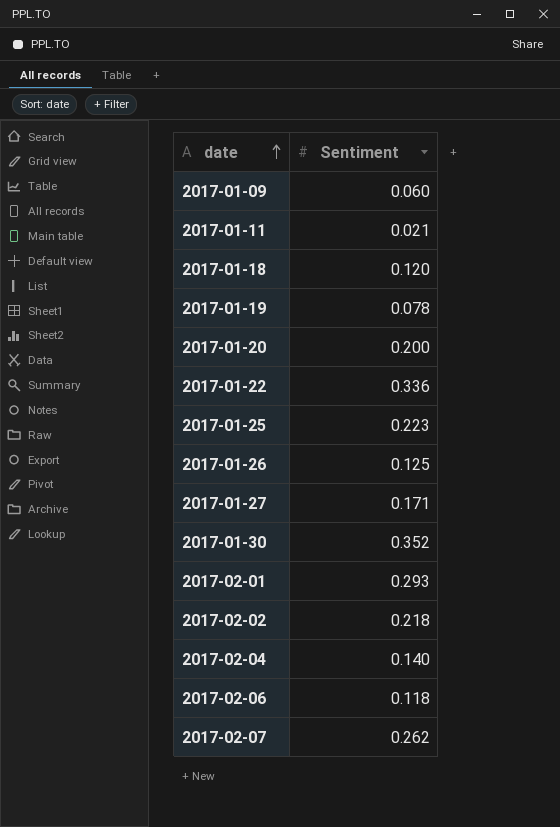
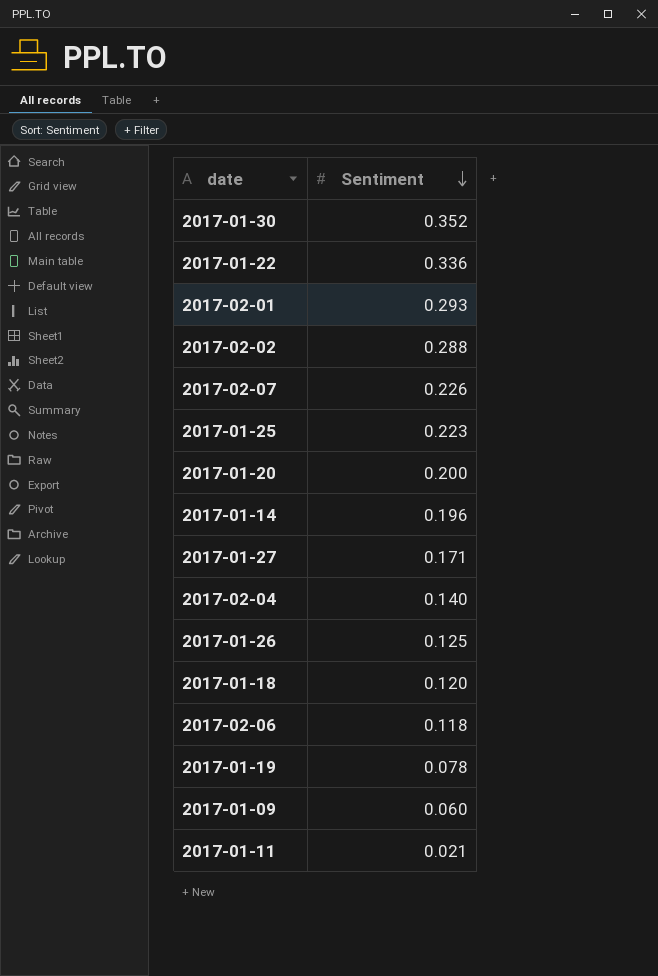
row order: date ascending -> Sentiment descending
2017-02-02 | Sentiment: 0.218 -> 0.288
2017-02-07 | Sentiment: 0.262 -> 0.226
row 2017-01-14: none -> 0.196

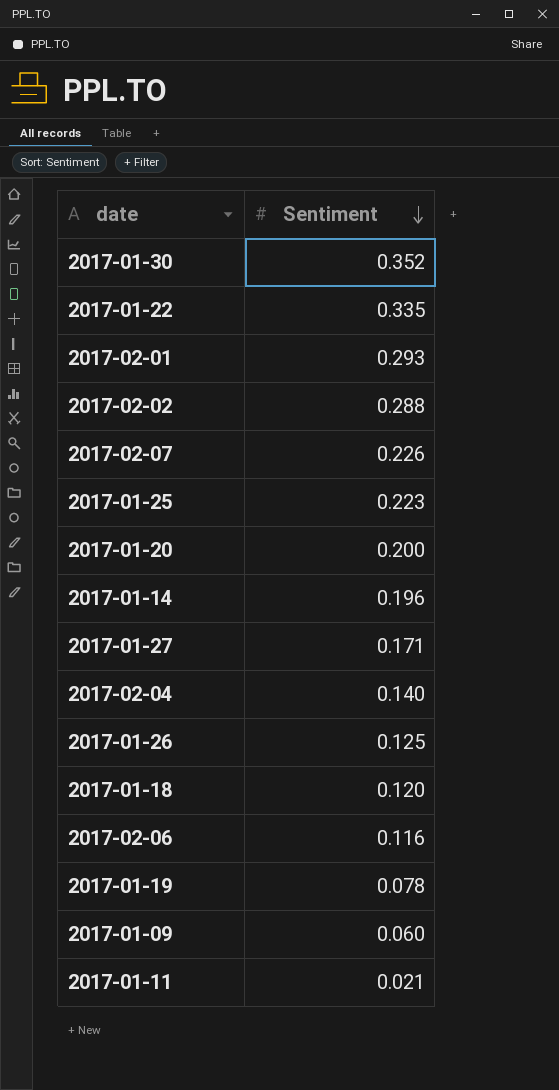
2017-01-22 | Sentiment: 0.336 -> 0.335
2017-02-06 | Sentiment: 0.118 -> 0.116

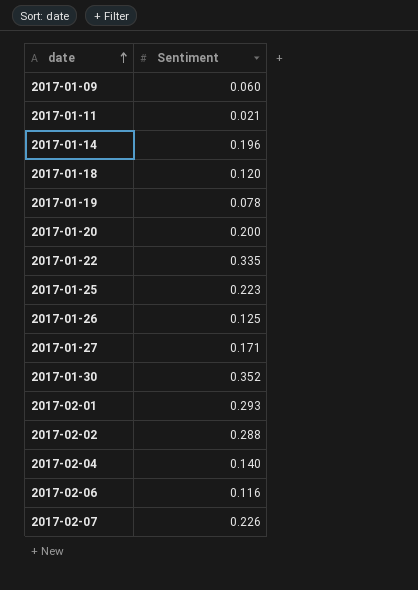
row order: Sentiment descending -> date ascending

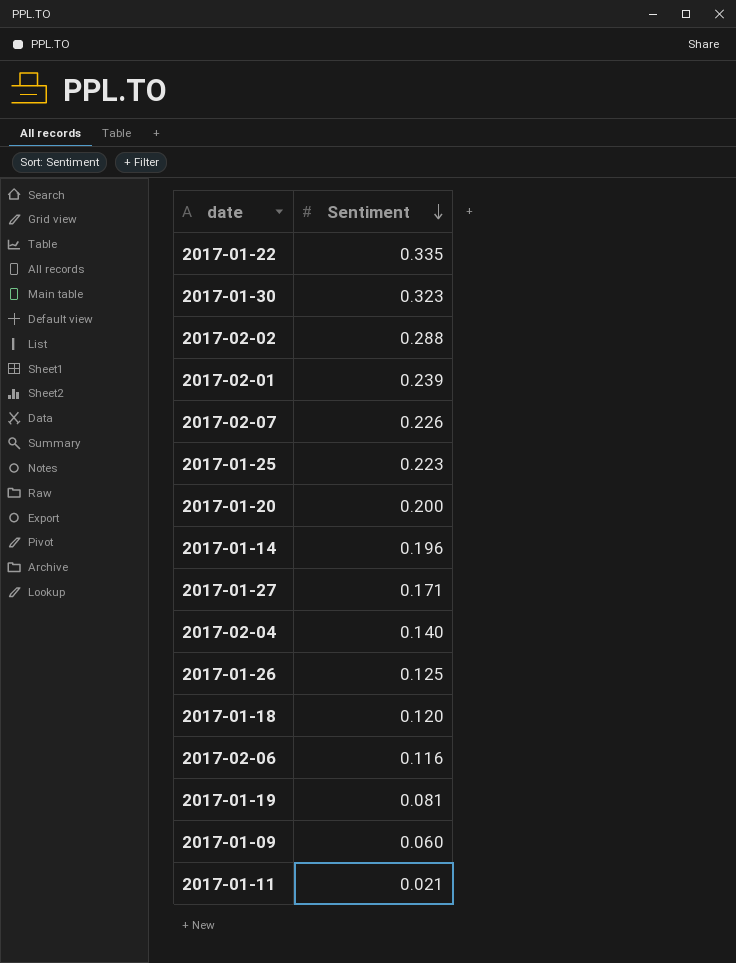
row order: date ascending -> Sentiment descending
2017-01-30 | Sentiment: 0.352 -> 0.323
2017-02-01 | Sentiment: 0.293 -> 0.239
2017-01-19 | Sentiment: 0.078 -> 0.081

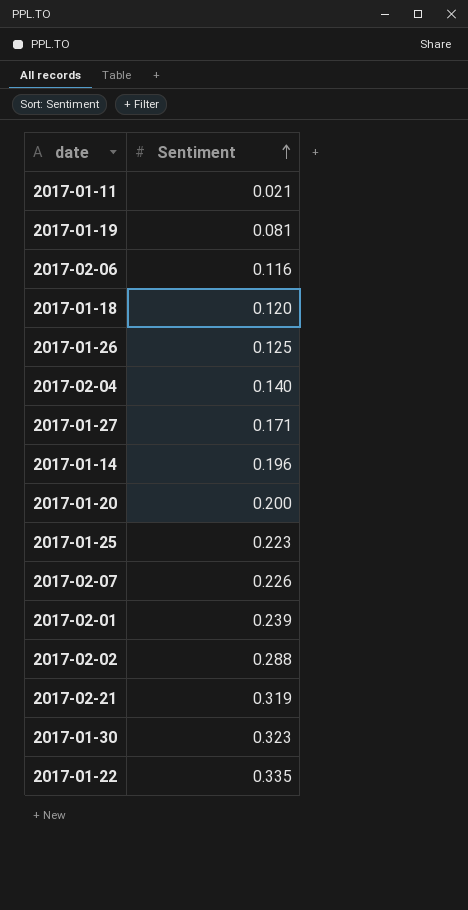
row order: Sentiment descending -> Sentiment ascending
row 2017-01-09: 0.060 -> none
row 2017-02-21: none -> 0.319

